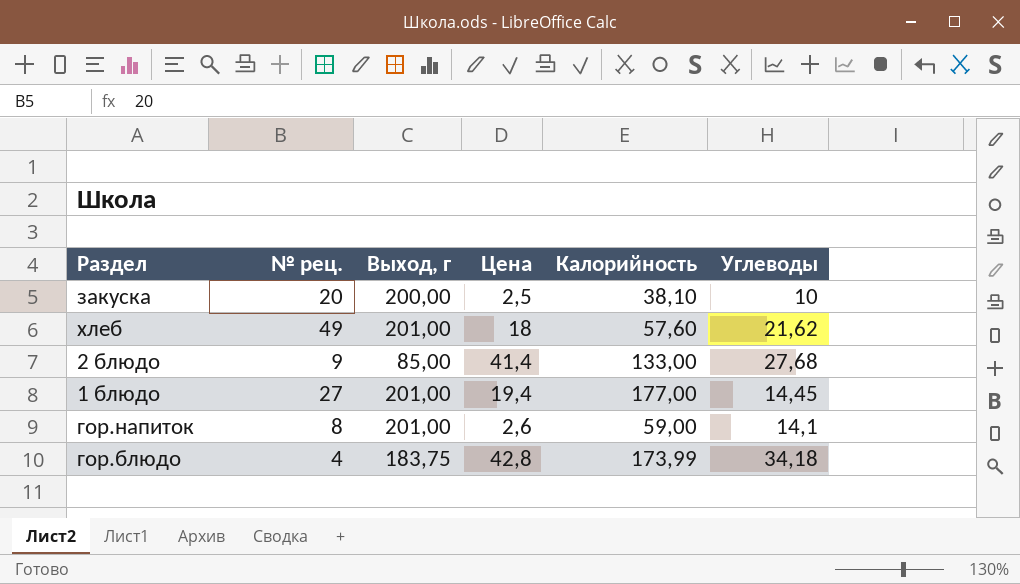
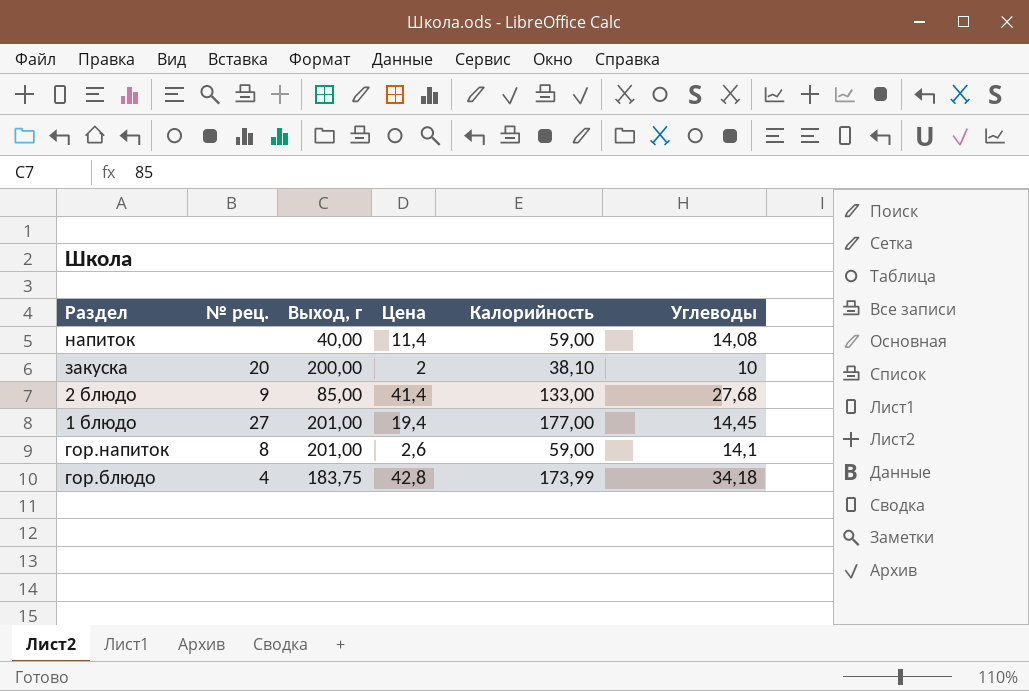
row хлеб: 49 | 201,00 | 18 | 57,60 | 21,62 -> none
row напиток: none -> none | 40,00 | 11,4 | 59,00 | 14,08
закуска | Цена: 2,5 -> 2

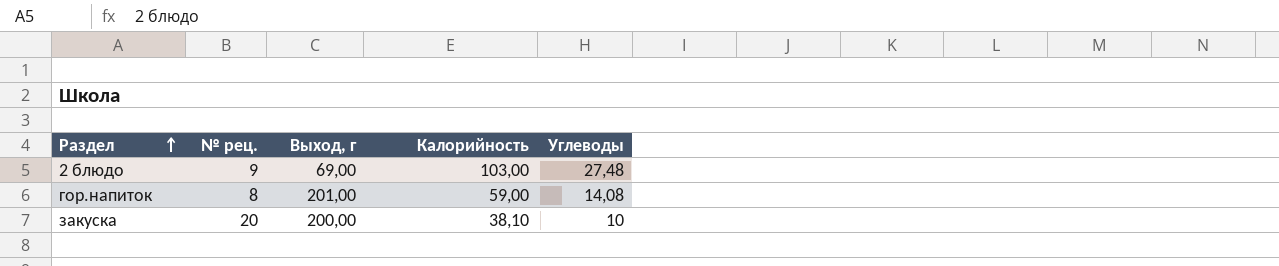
row order: none -> Раздел ascending
column Цена | position: 4 -> none
row напиток: none | 40,00 | 11,4 | 59,00 | 14,08 -> none
row 1 блюдо: 27 | 201,00 | 19,4 | 177,00 | 14,45 -> none
row гор.блюдо: 4 | 183,75 | 42,8 | 173,99 | 34,18 -> none
2 блюдо | Выход, г: 85,00 -> 69,00
2 блюдо | Калорийность: 133,00 -> 103,00
2 блюдо | Углеводы: 27,68 -> 27,48
гор.напиток | Углеводы: 14,1 -> 14,08

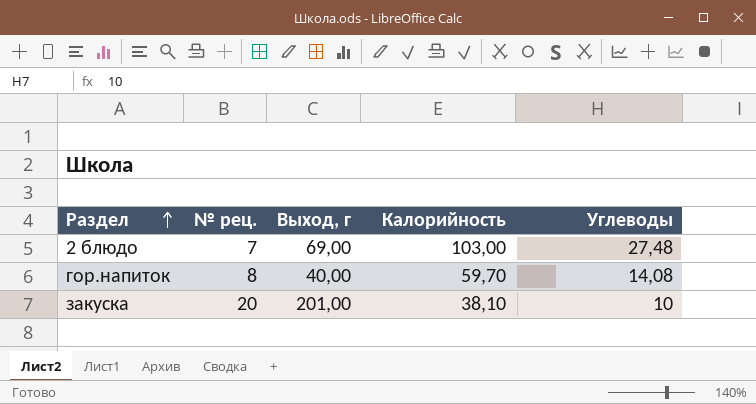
2 блюдо | № рец.: 9 -> 7
гор.напиток | Выход, г: 201,00 -> 40,00
гор.напиток | Калорийность: 59,00 -> 59,70
закуска | Выход, г: 200,00 -> 201,00

